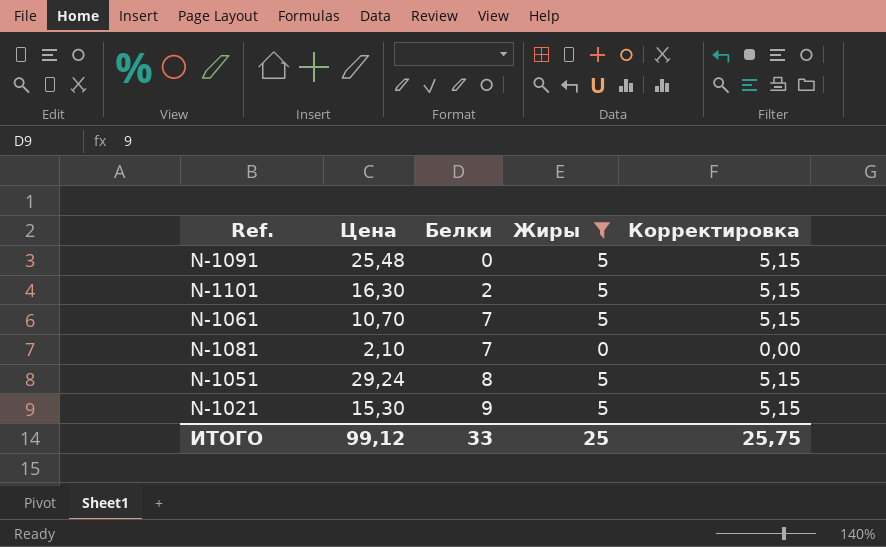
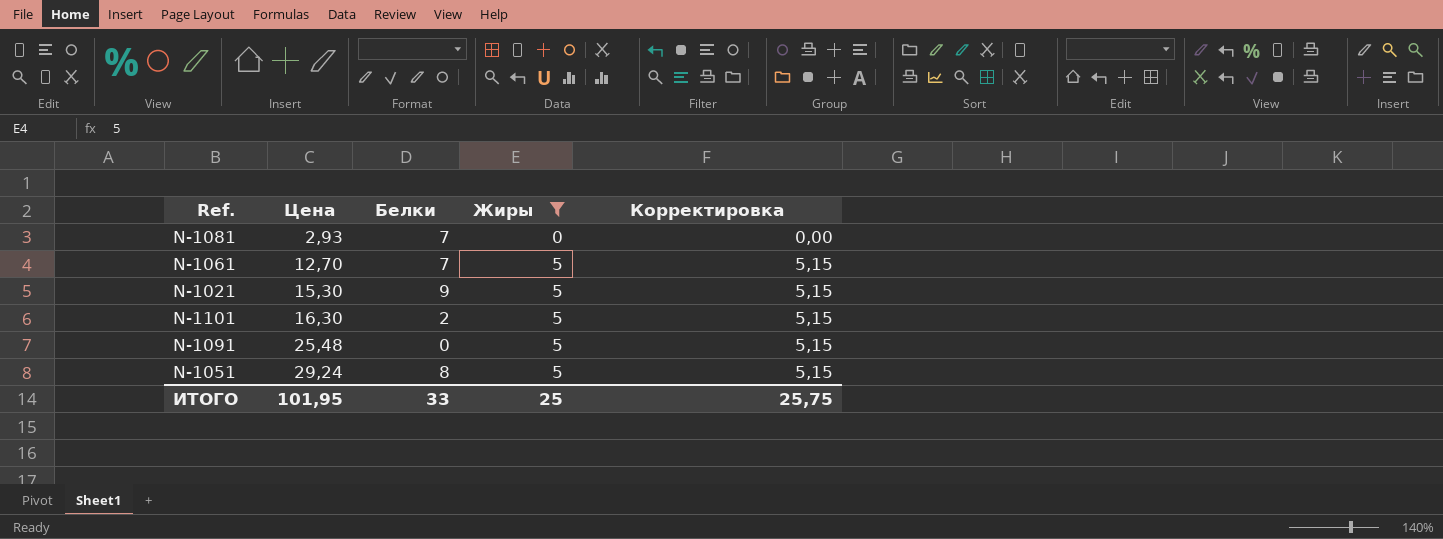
row order: Белки ascending -> Цена ascending
N-1081 | Цена: 2,10 -> 2,93
N-1061 | Цена: 10,70 -> 12,70
ИТОГО | Цена: 99,12 -> 101,95

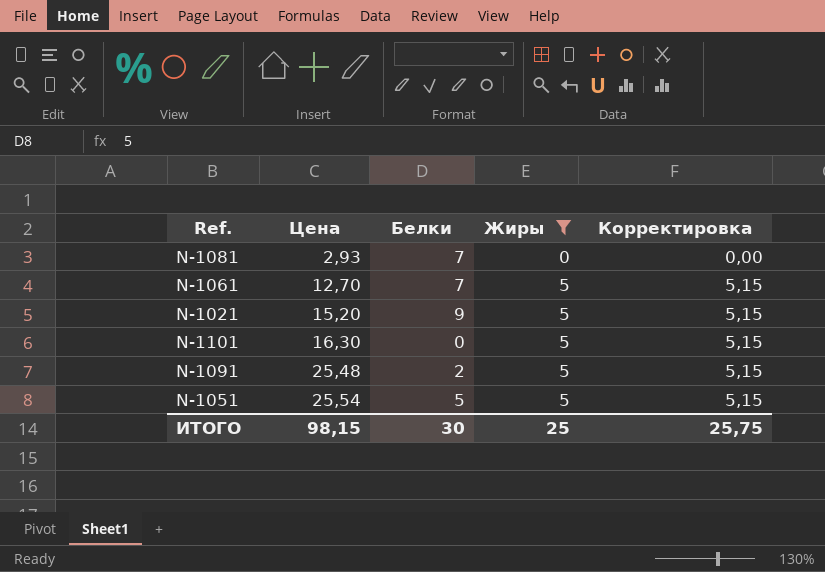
N-1021 | Цена: 15,30 -> 15,20
N-1101 | Белки: 2 -> 0
N-1091 | Белки: 0 -> 2
N-1051 | Цена: 29,24 -> 25,54
N-1051 | Белки: 8 -> 5
ИТОГО | Цена: 101,95 -> 98,15
ИТОГО | Белки: 33 -> 30

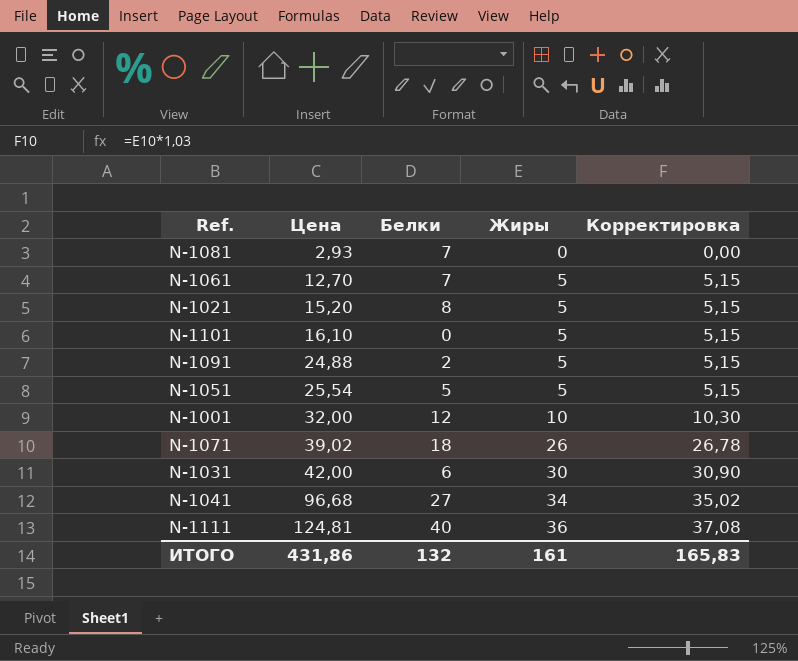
filter: Жиры <= 5 -> none
N-1021 | Белки: 9 -> 8
N-1101 | Цена: 16,30 -> 16,10
N-1091 | Цена: 25,48 -> 24,88
ИТОГО | Цена: 98,15 -> 431,86
ИТОГО | Белки: 30 -> 132
ИТОГО | Жиры: 25 -> 161
ИТОГО | Корректировка: 25,75 -> 165,83

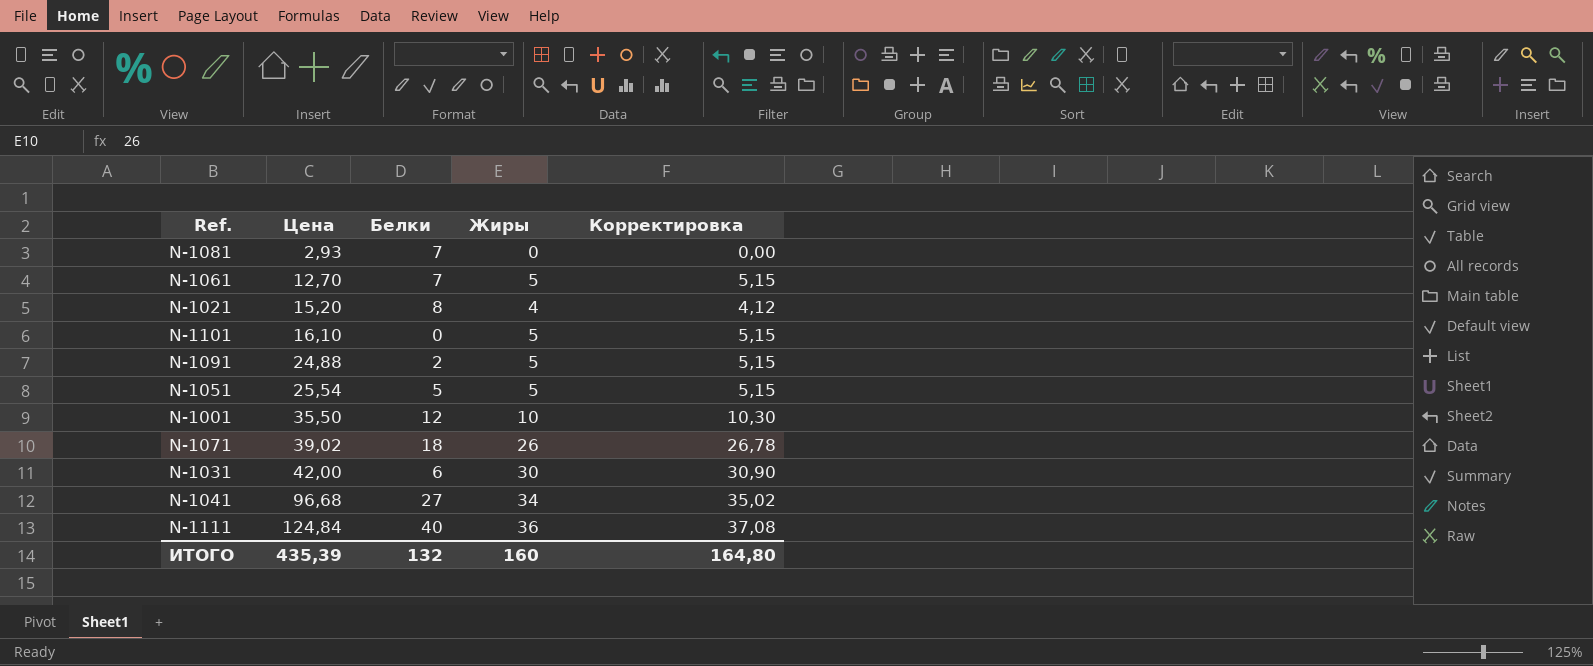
N-1021 | Жиры: 5 -> 4
N-1021 | Корректировка: 5,15 -> 4,12
N-1001 | Цена: 32,00 -> 35,50
N-1111 | Цена: 124,81 -> 124,84
ИТОГО | Цена: 431,86 -> 435,39
ИТОГО | Жиры: 161 -> 160
ИТОГО | Корректировка: 165,83 -> 164,80

